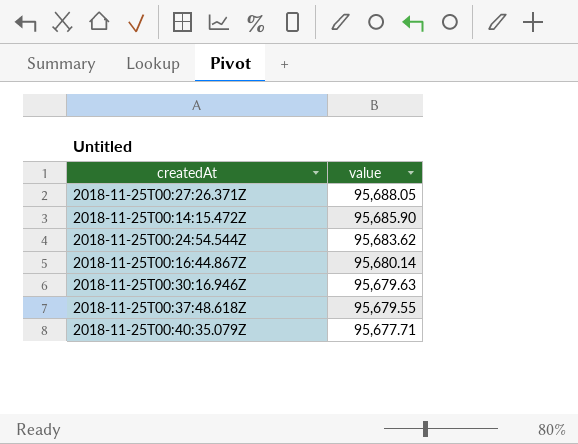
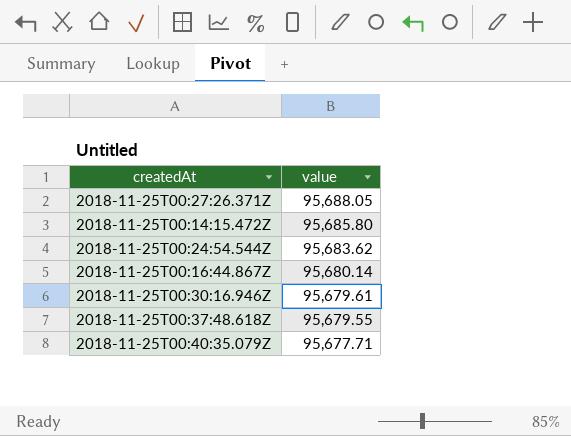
2018-11-25T00:14:15.472Z | value: 95,685.90 -> 95,685.80
2018-11-25T00:30:16.946Z | value: 95,679.63 -> 95,679.61

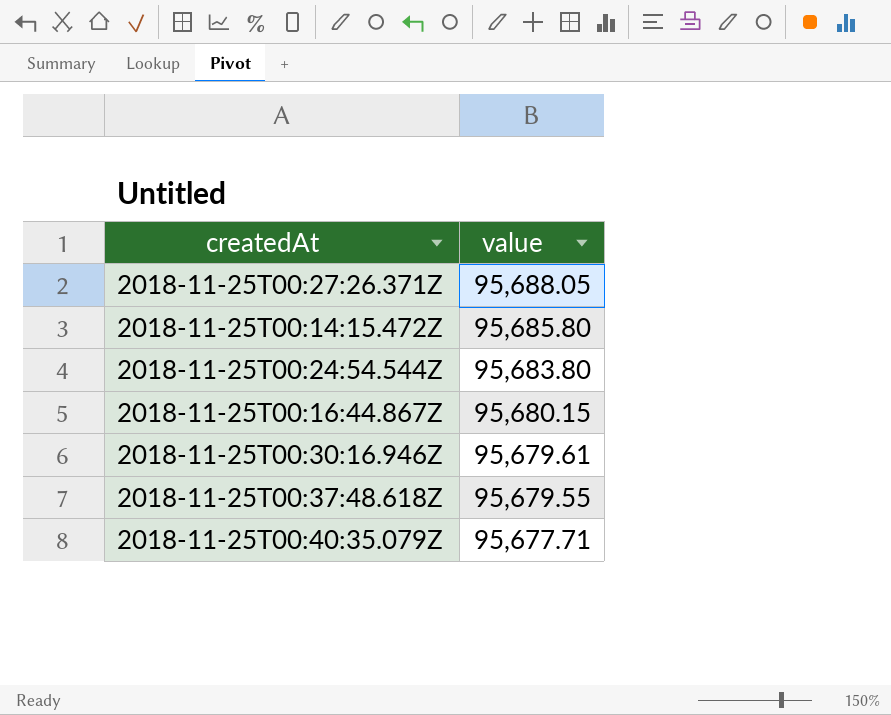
2018-11-25T00:24:54.544Z | value: 95,683.62 -> 95,683.80
2018-11-25T00:16:44.867Z | value: 95,680.14 -> 95,680.15

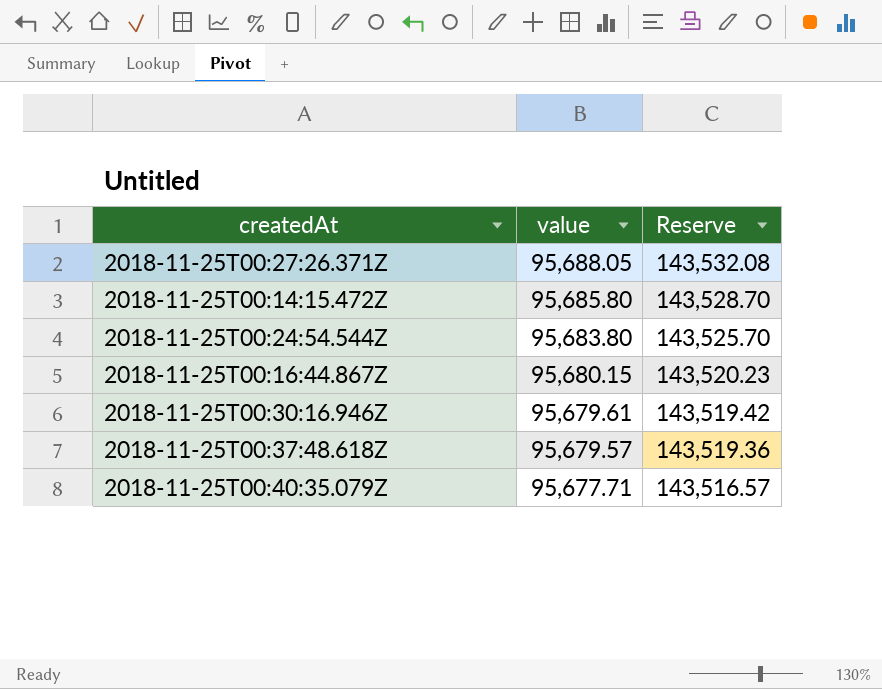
column Reserve | formula: none -> [value] * 1.5
2018-11-25T00:37:48.618Z | value: 95,679.55 -> 95,679.57

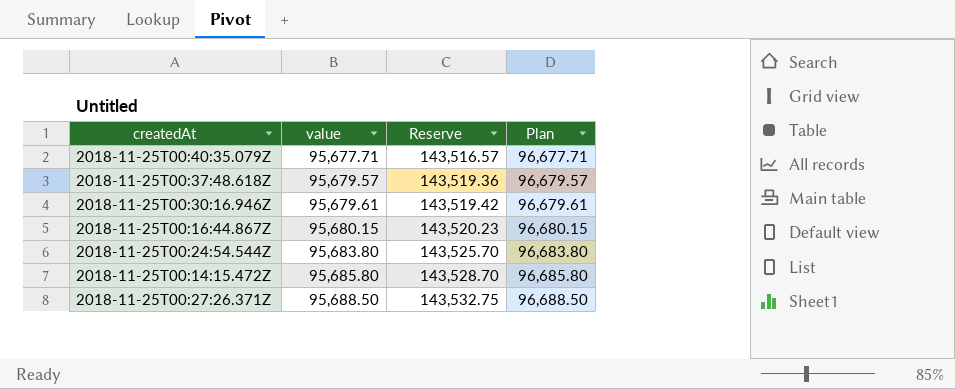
row order: value descending -> value ascending
column Plan | formula: none -> [value] + 1000
2018-11-25T00:27:26.371Z | value: 95,688.05 -> 95,688.50
2018-11-25T00:27:26.371Z | Reserve: 143,532.08 -> 143,532.75

